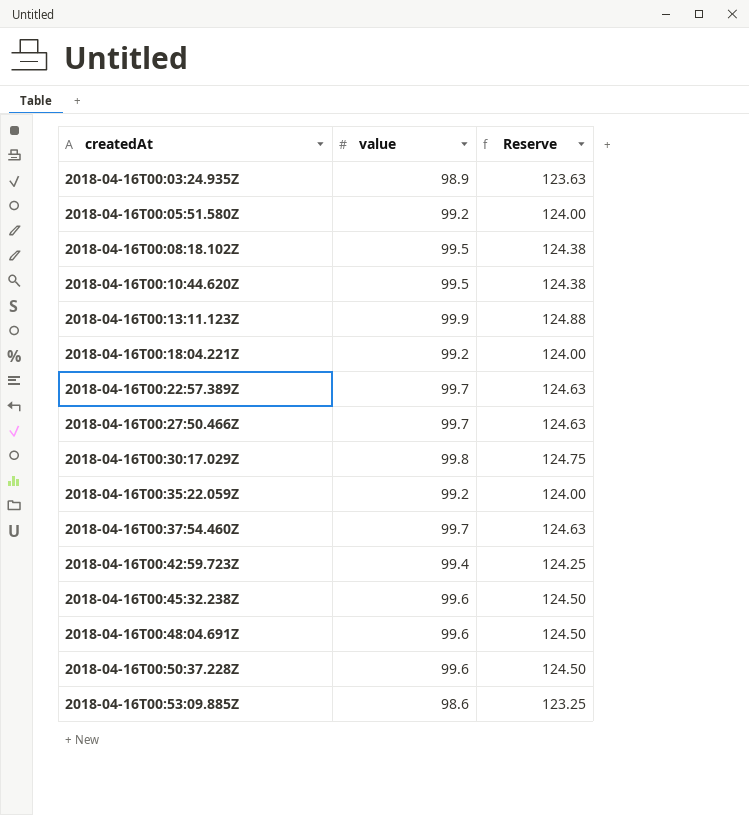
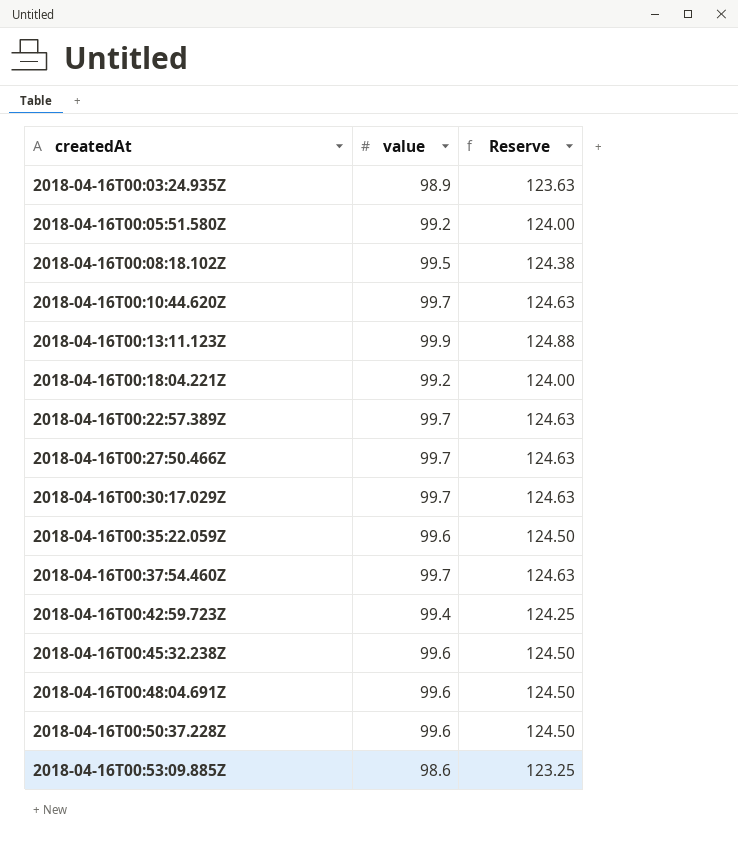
2018-04-16T00:10:44.620Z | value: 99.5 -> 99.7
2018-04-16T00:10:44.620Z | Reserve: 124.38 -> 124.63
2018-04-16T00:30:17.029Z | value: 99.8 -> 99.7
2018-04-16T00:30:17.029Z | Reserve: 124.75 -> 124.63
2018-04-16T00:35:22.059Z | value: 99.2 -> 99.6
2018-04-16T00:35:22.059Z | Reserve: 124.00 -> 124.50

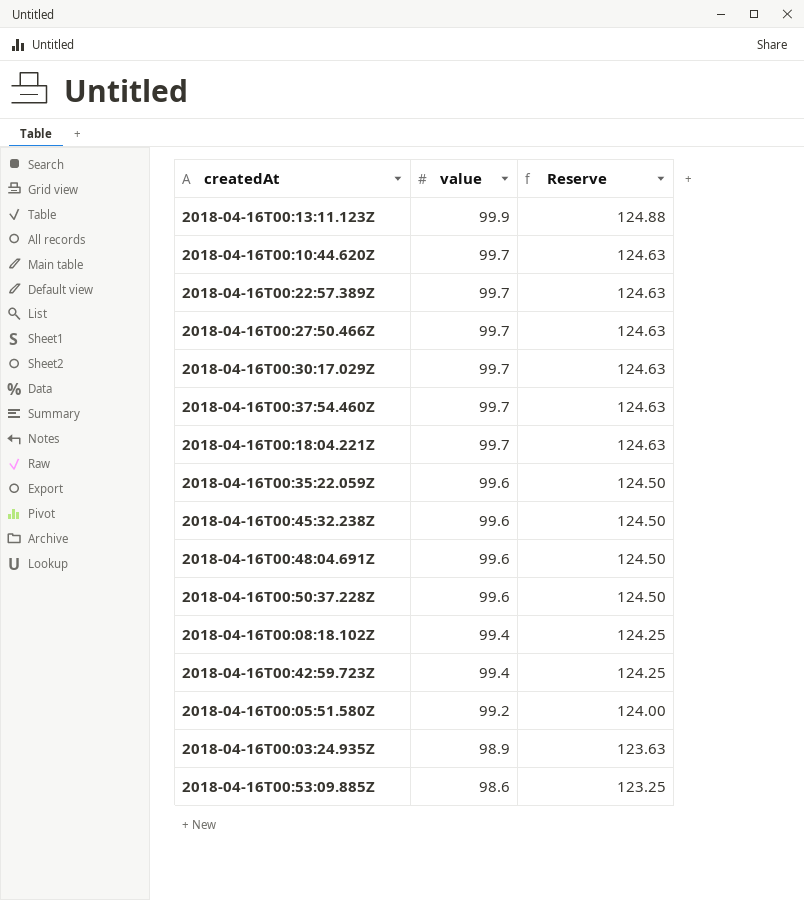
row order: createdAt ascending -> value descending
2018-04-16T00:18:04.221Z | value: 99.2 -> 99.7
2018-04-16T00:18:04.221Z | Reserve: 124.00 -> 124.63
2018-04-16T00:08:18.102Z | value: 99.5 -> 99.4
2018-04-16T00:08:18.102Z | Reserve: 124.38 -> 124.25

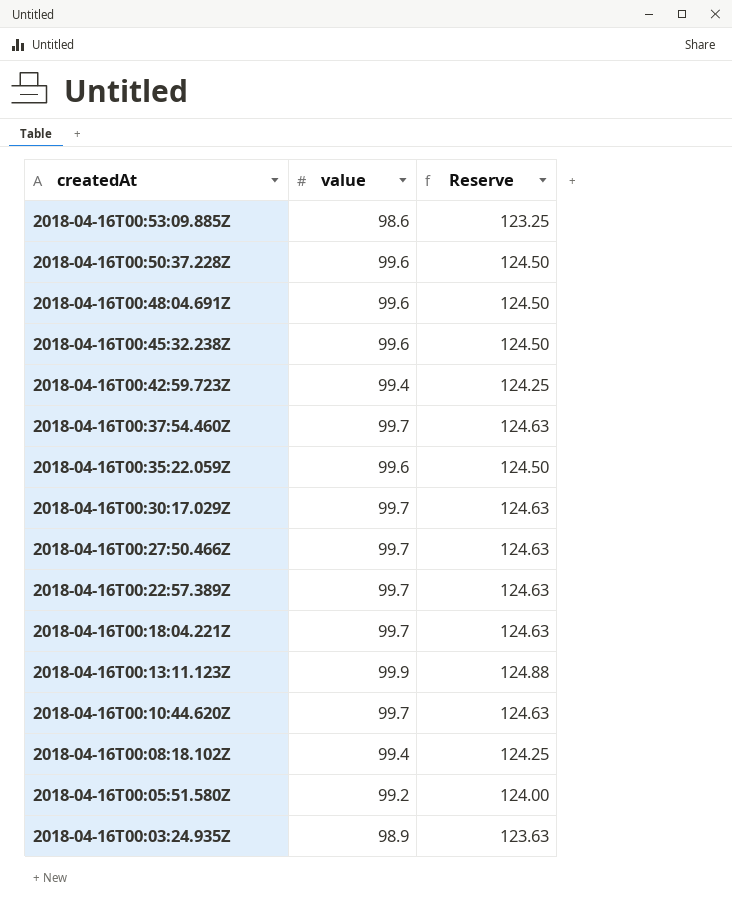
row order: value descending -> createdAt descending

